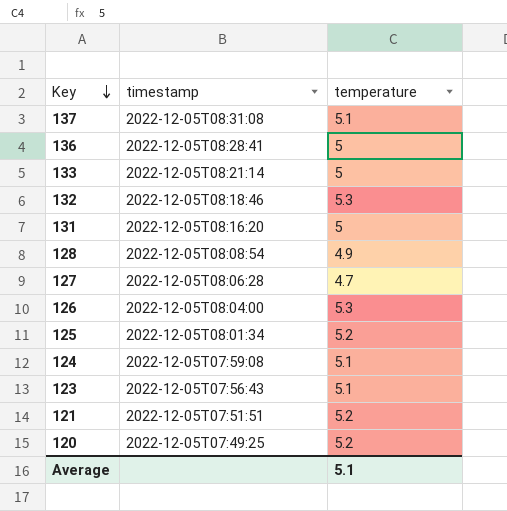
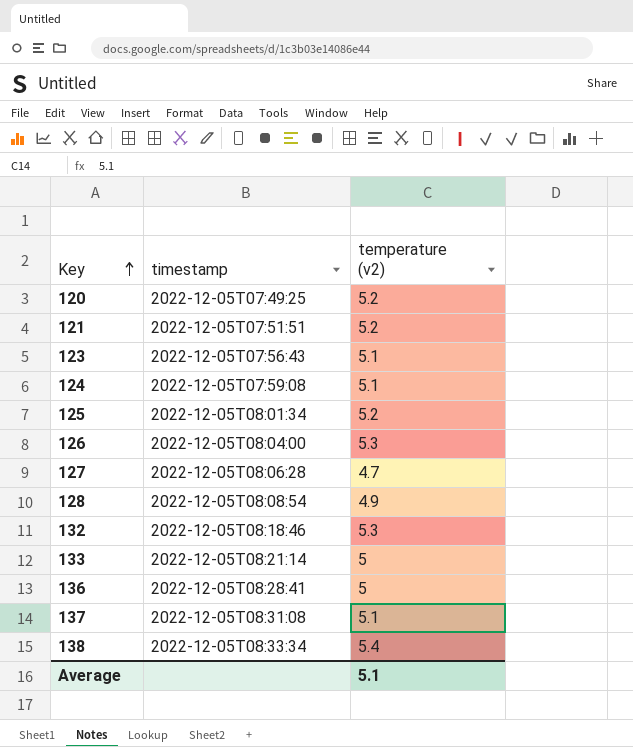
row order: Key descending -> Key ascending
column name: temperature -> temperature (v2)
row 131: 2022-12-05T08:16:20 | 5 -> none
row 138: none -> 2022-12-05T08:33:34 | 5.4

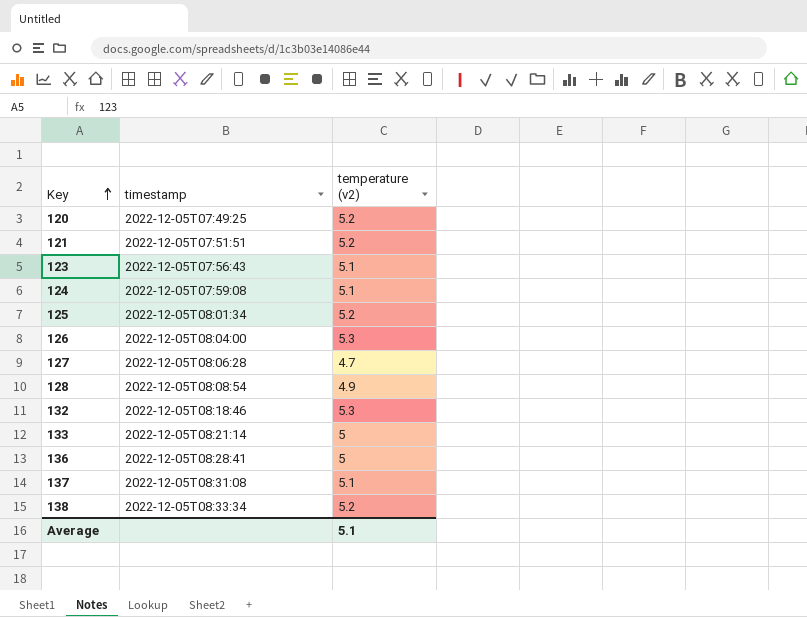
138 | temperature (v2): 5.4 -> 5.2

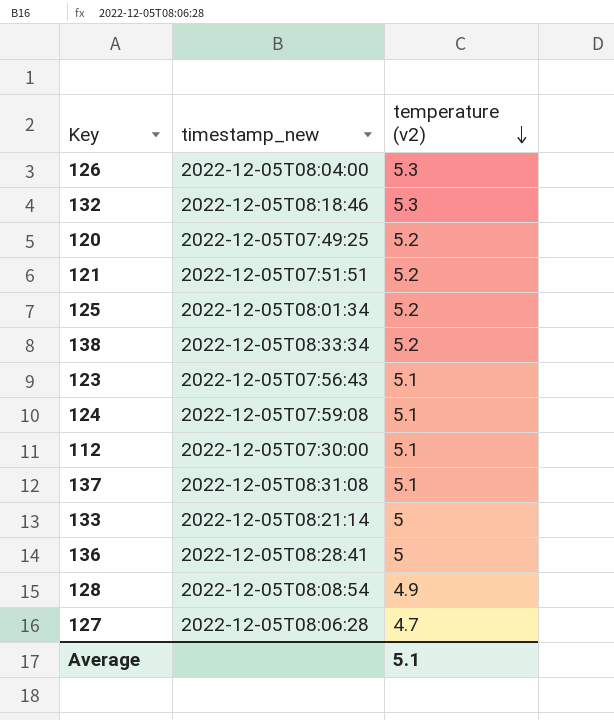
row order: Key ascending -> temperature (v2) descending
column name: timestamp -> timestamp_new
row 112: none -> 2022-12-05T07:30:00 | 5.1

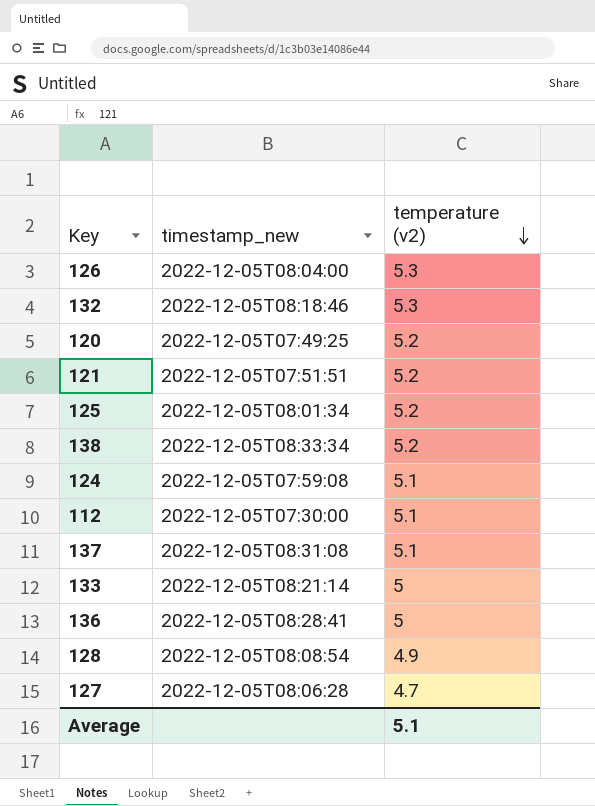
row 123: 2022-12-05T07:56:43 | 5.1 -> none

